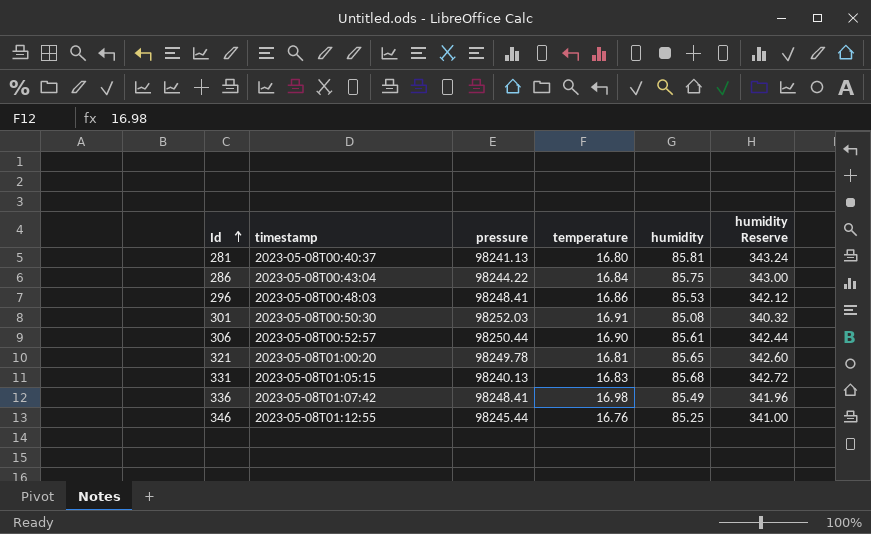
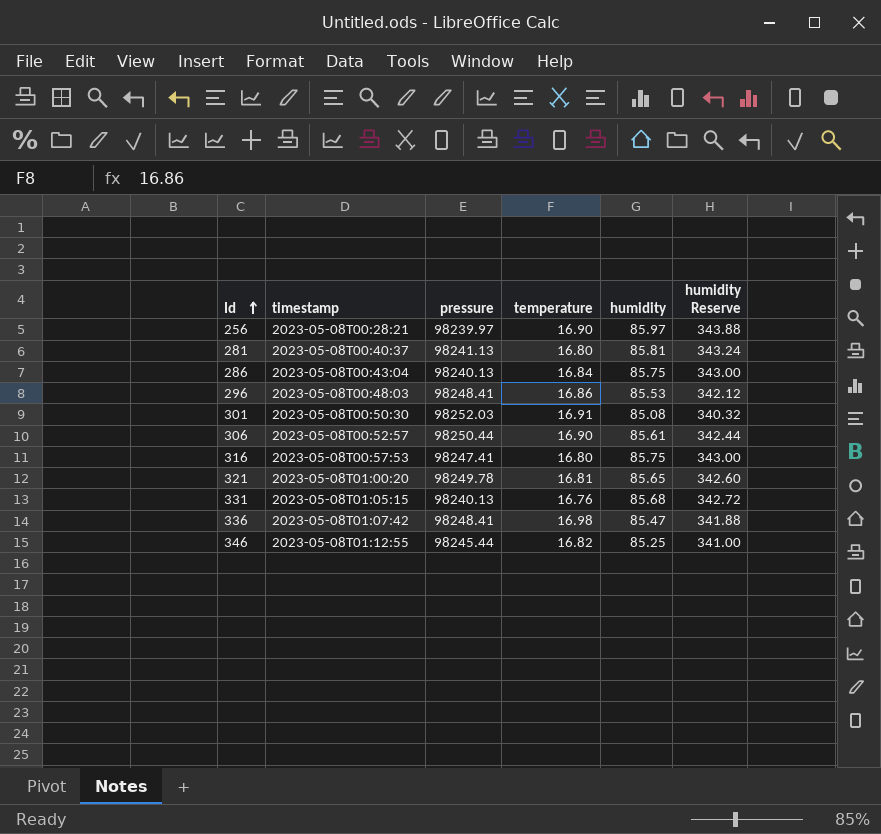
row 256: none -> 2023-05-08T00:28:21 | 98239.97 | 16.90 | 85.97 | 343.88
286 | pressure: 98244.22 -> 98240.13
row 316: none -> 2023-05-08T00:57:53 | 98247.41 | 16.80 | 85.75 | 343.00
331 | temperature: 16.83 -> 16.76
336 | humidity: 85.49 -> 85.47
336 | humidity Reserve: 341.96 -> 341.88
346 | temperature: 16.76 -> 16.82

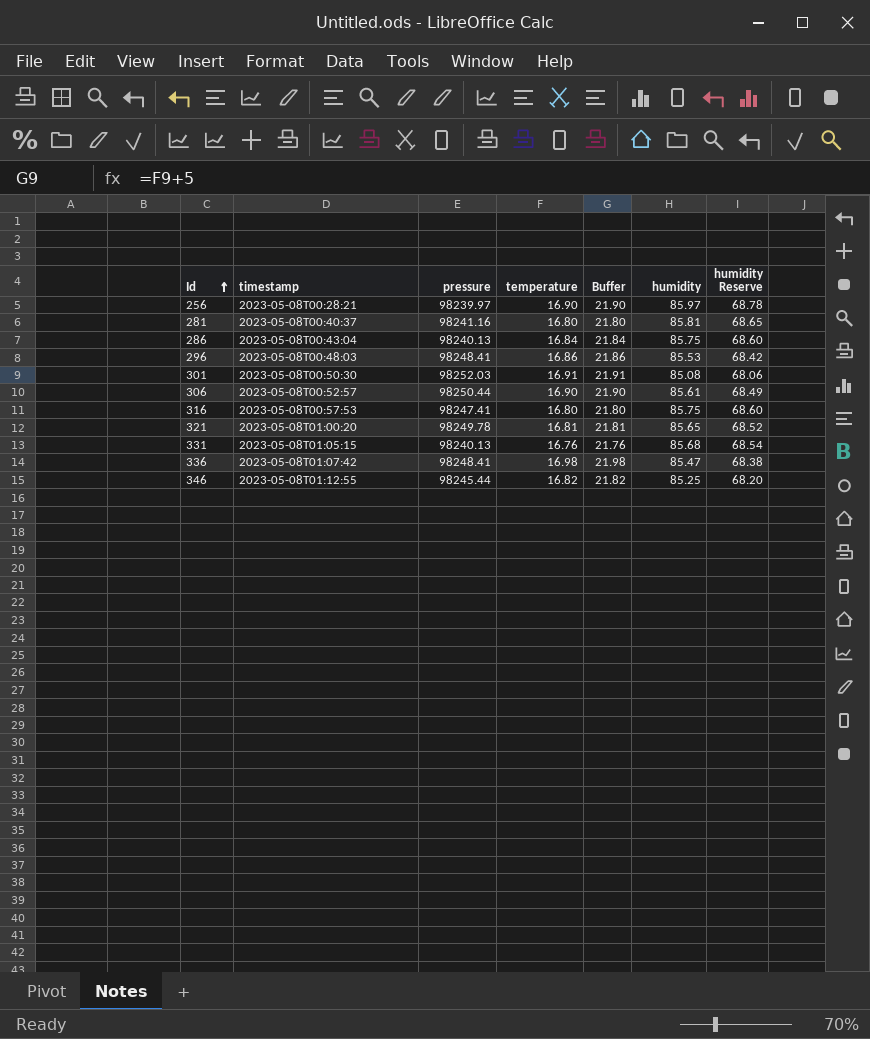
column Buffer | formula: none -> [temperature] + 5
column humidity Reserve | formula: [humidity] * 4 -> [humidity] * 0.8
281 | pressure: 98241.13 -> 98241.16

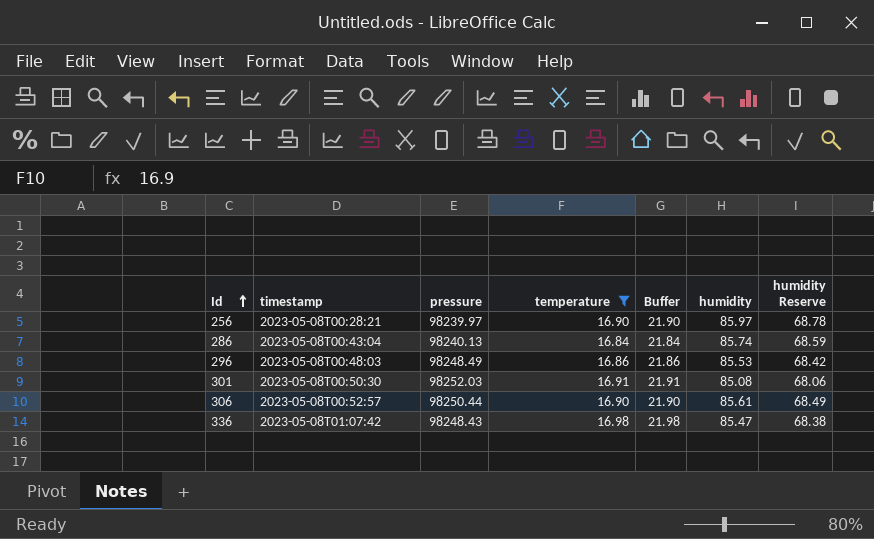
filter: none -> temperature >= 16.84
286 | humidity: 85.75 -> 85.74
286 | humidity Reserve: 68.60 -> 68.59
296 | pressure: 98248.41 -> 98248.49
336 | pressure: 98248.41 -> 98248.43

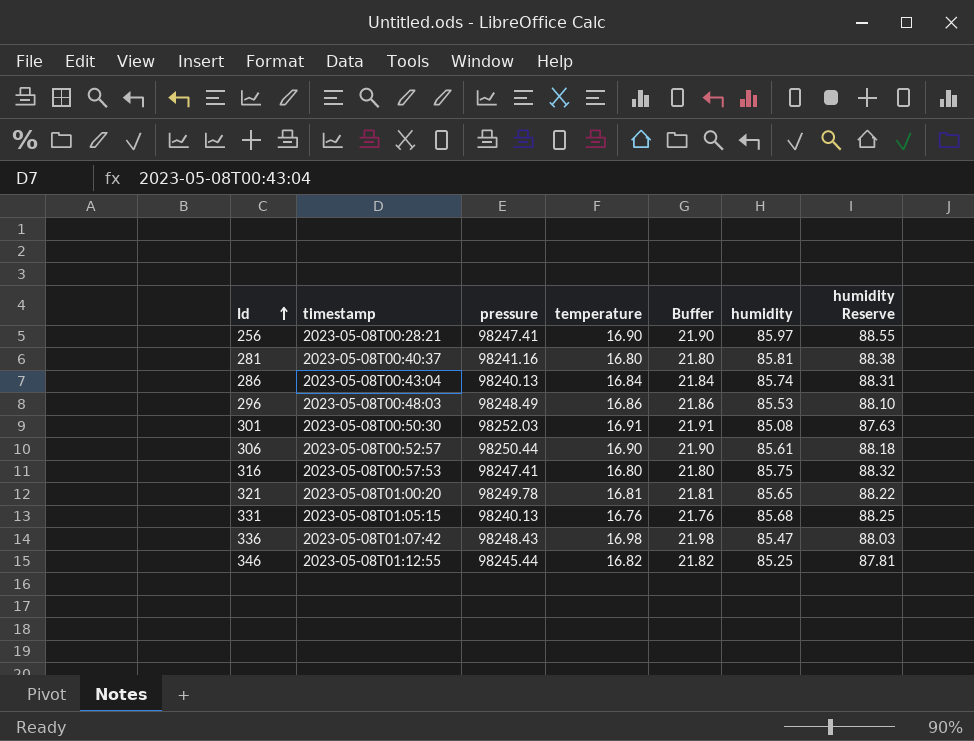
filter: temperature >= 16.84 -> none
column humidity Reserve | formula: [humidity] * 0.8 -> [humidity] * 1.03
256 | pressure: 98239.97 -> 98247.41

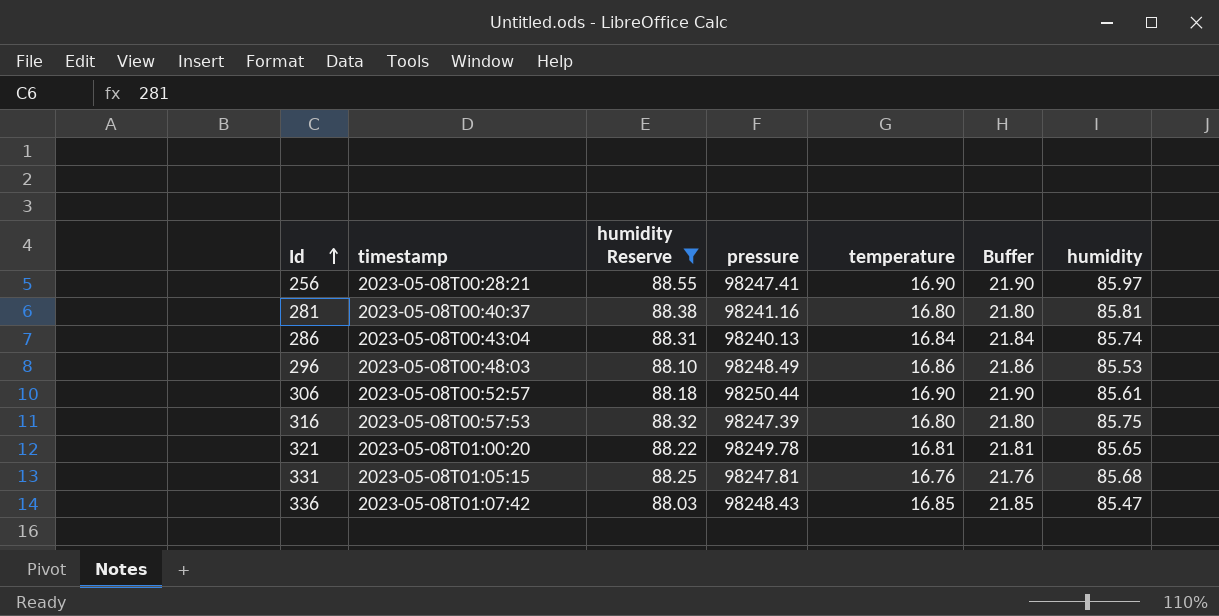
filter: none -> humidity Reserve >= 88.03
column humidity Reserve | position: 7 -> 3
316 | pressure: 98247.41 -> 98247.39
331 | pressure: 98240.13 -> 98247.81
336 | temperature: 16.98 -> 16.85
336 | Buffer: 21.98 -> 21.85

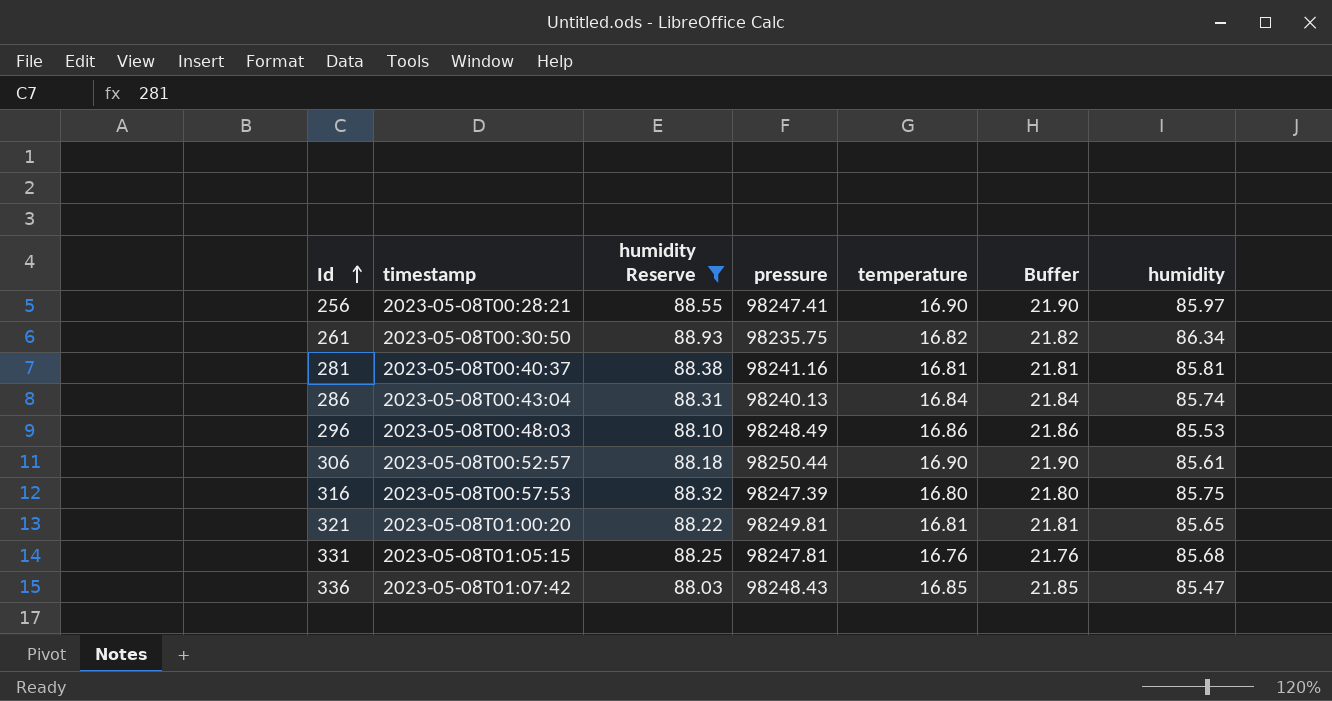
row 261: none -> 2023-05-08T00:30:50 | 88.93 | 98235.75 | 16.82 | 21.82 | 86.34
281 | temperature: 16.80 -> 16.81
281 | Buffer: 21.80 -> 21.81
321 | pressure: 98249.78 -> 98249.81

